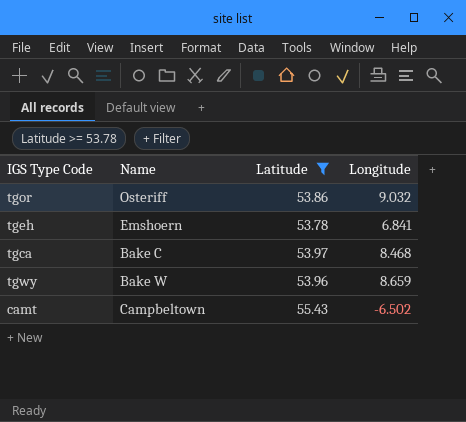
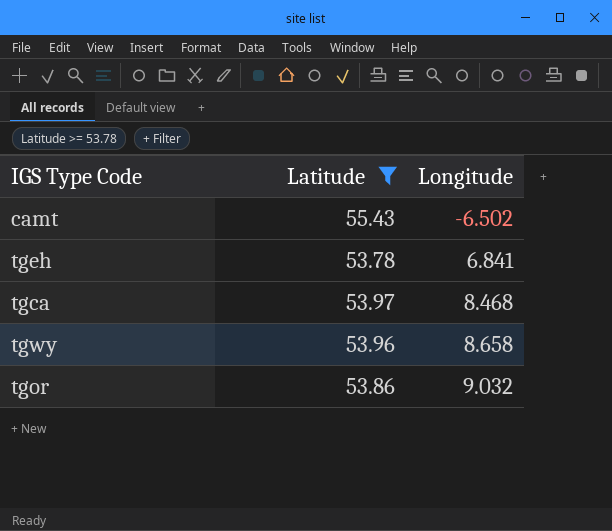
row order: none -> Longitude ascending
column Name | position: 2 -> none
tgwy | Longitude: 8.659 -> 8.658

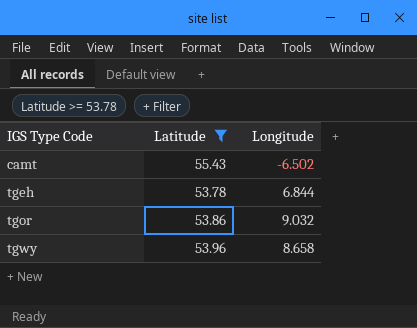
row order: Longitude ascending -> IGS Type Code ascending
row tgca: 53.97 | 8.468 -> none
tgeh | Longitude: 6.841 -> 6.844

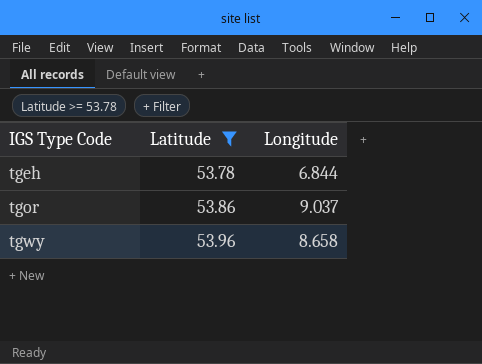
row camt: 55.43 | -6.502 -> none
tgor | Longitude: 9.032 -> 9.037

